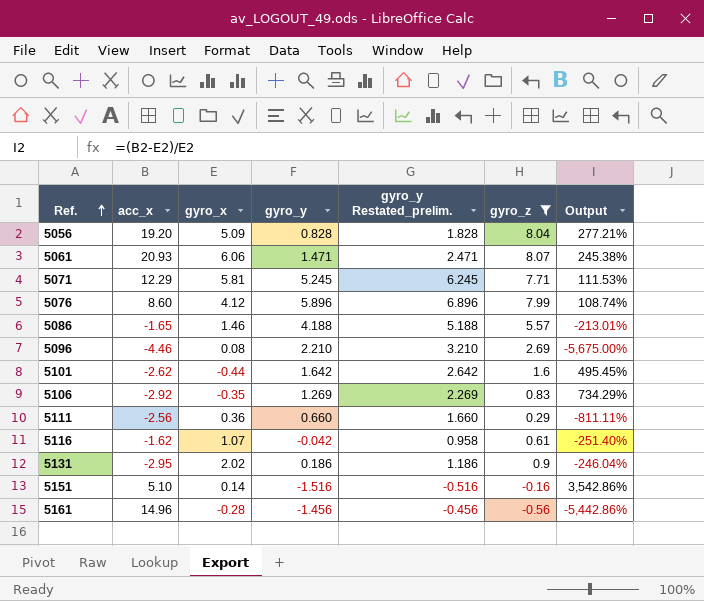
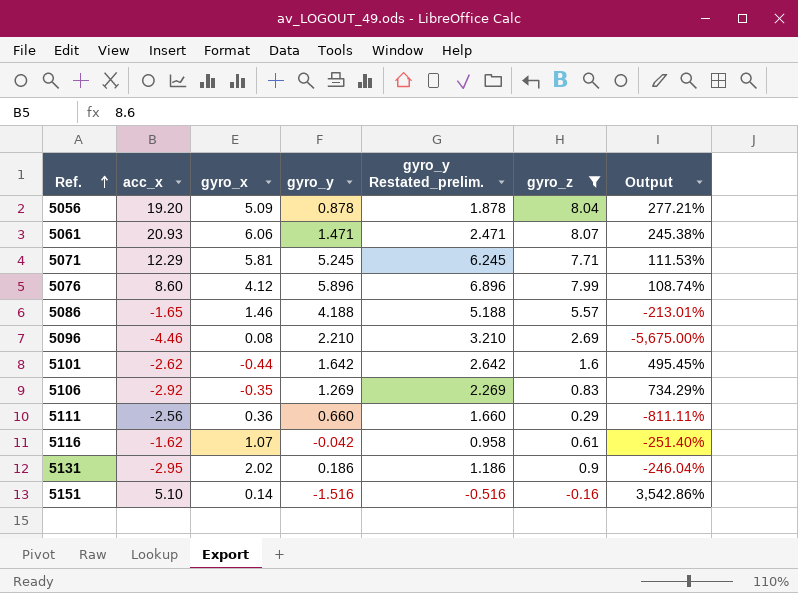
row 5161: 14.96 | -0.28 | -1.456 | -0.456 | -0.56 | -5,442.86% -> none
5056 | gyro_y: 0.828 -> 0.878
5056 | gyro_y Restated_prelim.: 1.828 -> 1.878

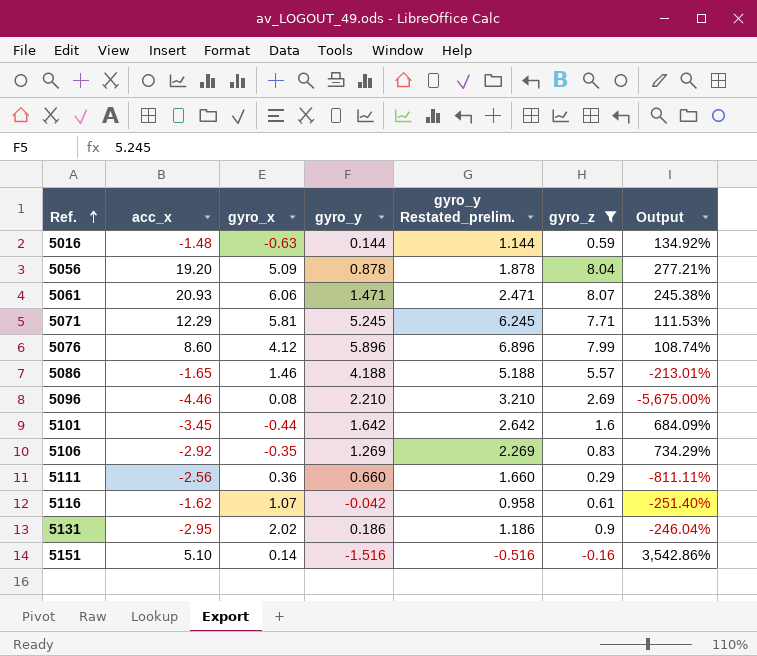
row 5016: none -> -1.48 | -0.63 | 0.144 | 1.144 | 0.59 | 134.92%
5101 | acc_x: -2.62 -> -3.45
5101 | Output: 495.45% -> 684.09%

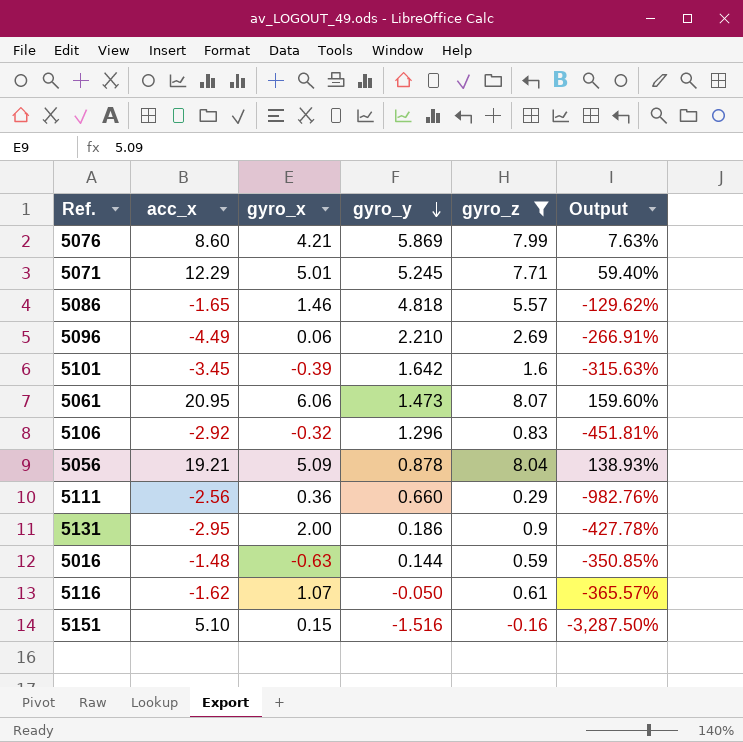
row order: Ref. ascending -> gyro_y descending
column gyro_y Restated_prelim. | formula: [gyro_y] + 1 -> none
column Output | formula: ([acc_x] - [gyro_x]) / [gyro_x] -> ([acc_x] - [gyro_z]) / [gyro_z]
5076 | gyro_x: 4.12 -> 4.21
5076 | gyro_y: 5.896 -> 5.869
5071 | gyro_x: 5.81 -> 5.01
5086 | gyro_y: 4.188 -> 4.818
5096 | acc_x: -4.46 -> -4.49
5096 | gyro_x: 0.08 -> 0.06
5101 | gyro_x: -0.44 -> -0.39
5061 | acc_x: 20.93 -> 20.95
5061 | gyro_y: 1.471 -> 1.473
5106 | gyro_x: -0.35 -> -0.32
5106 | gyro_y: 1.269 -> 1.296
5056 | acc_x: 19.20 -> 19.21
5131 | gyro_x: 2.02 -> 2.00
5116 | gyro_y: -0.042 -> -0.050
5151 | gyro_x: 0.14 -> 0.15

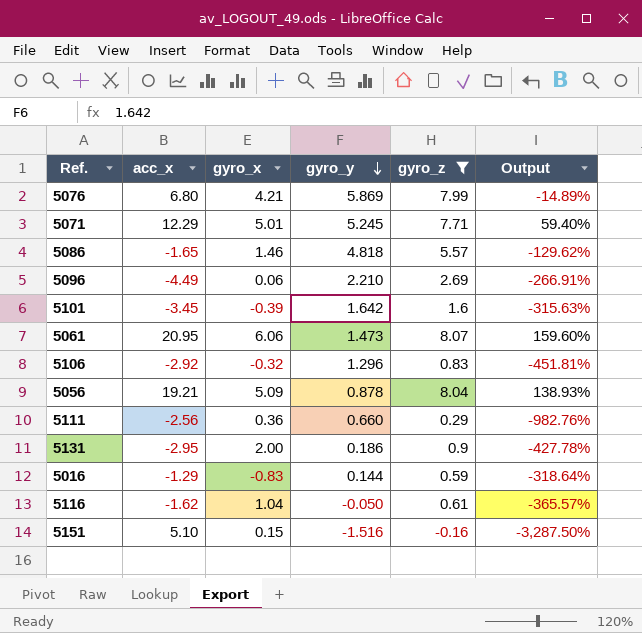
5076 | acc_x: 8.60 -> 6.80
5076 | Output: 7.63% -> -14.89%
5016 | acc_x: -1.48 -> -1.29
5016 | gyro_x: -0.63 -> -0.83
5016 | Output: -350.85% -> -318.64%
5116 | gyro_x: 1.07 -> 1.04

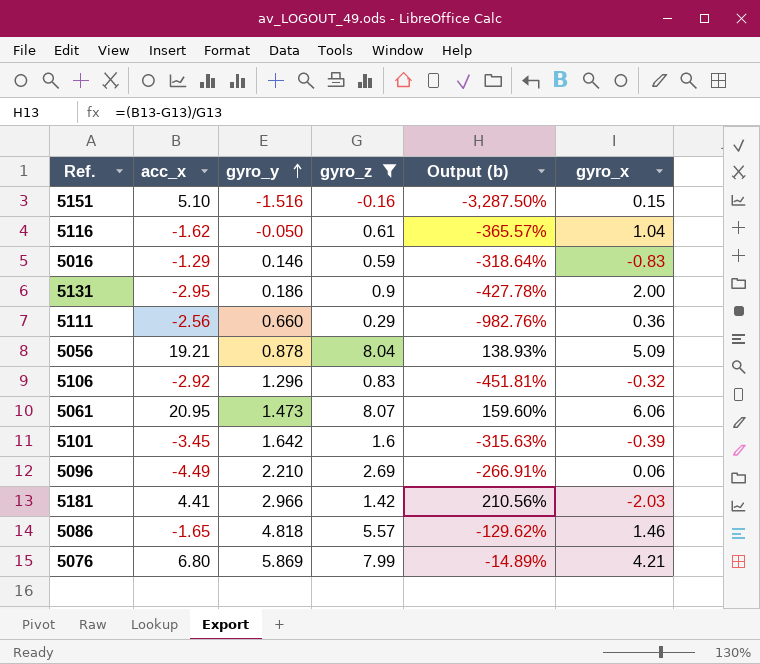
row order: gyro_y descending -> gyro_y ascending
column name: Output -> Output (b)
column gyro_x | position: 3 -> 6
row 5071: 12.29 | 5.01 | 5.245 | 7.71 | 59.40% -> none
5016 | gyro_y: 0.144 -> 0.146
row 5181: none -> 4.41 | 2.966 | 1.42 | 210.56% | -2.03

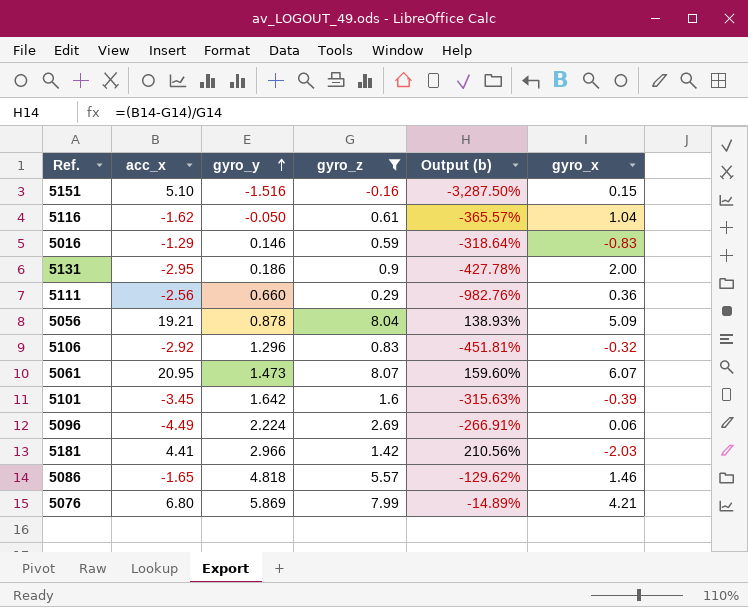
5061 | gyro_x: 6.06 -> 6.07
5096 | gyro_y: 2.210 -> 2.224

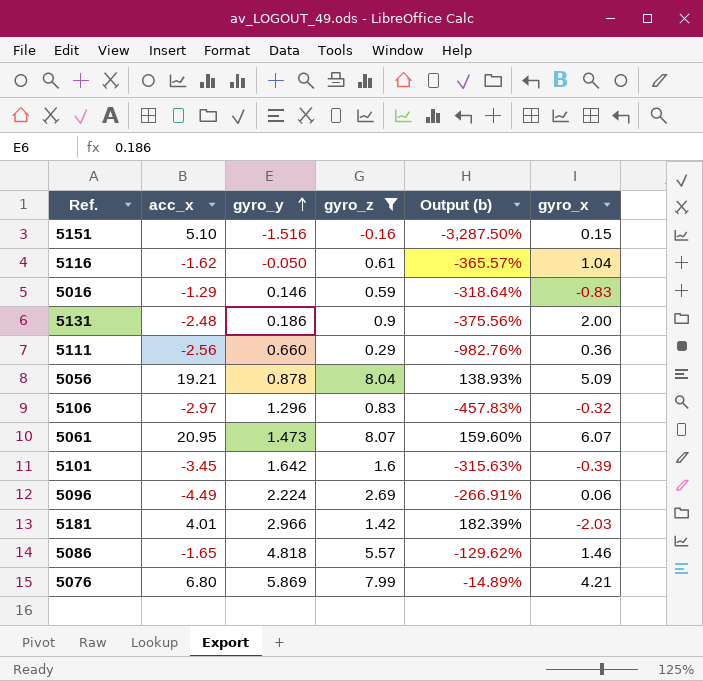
5131 | acc_x: -2.95 -> -2.48
5131 | Output (b): -427.78% -> -375.56%
5106 | acc_x: -2.92 -> -2.97
5106 | Output (b): -451.81% -> -457.83%
5181 | acc_x: 4.41 -> 4.01
5181 | Output (b): 210.56% -> 182.39%

